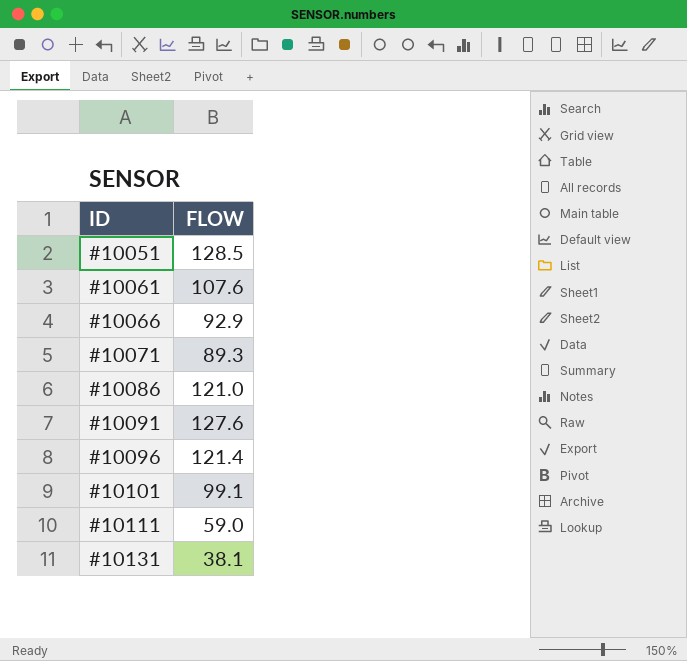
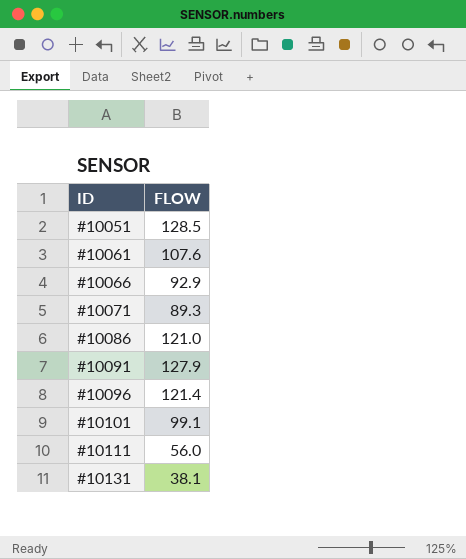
#10091 | FLOW: 127.6 -> 127.9
#10111 | FLOW: 59.0 -> 56.0

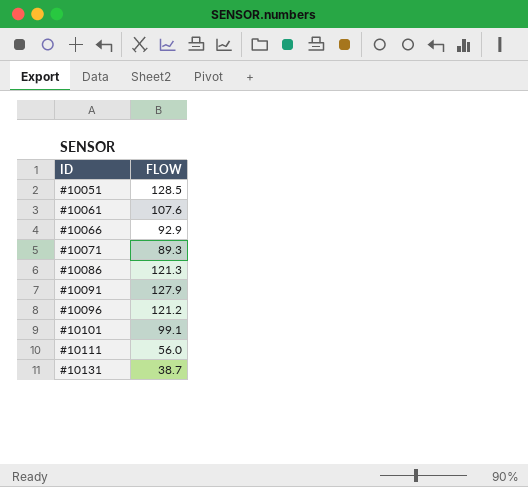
#10086 | FLOW: 121.0 -> 121.3
#10096 | FLOW: 121.4 -> 121.2
#10131 | FLOW: 38.1 -> 38.7

